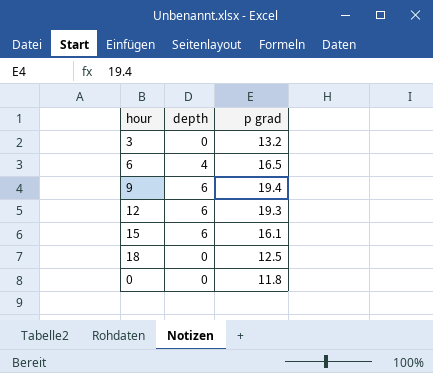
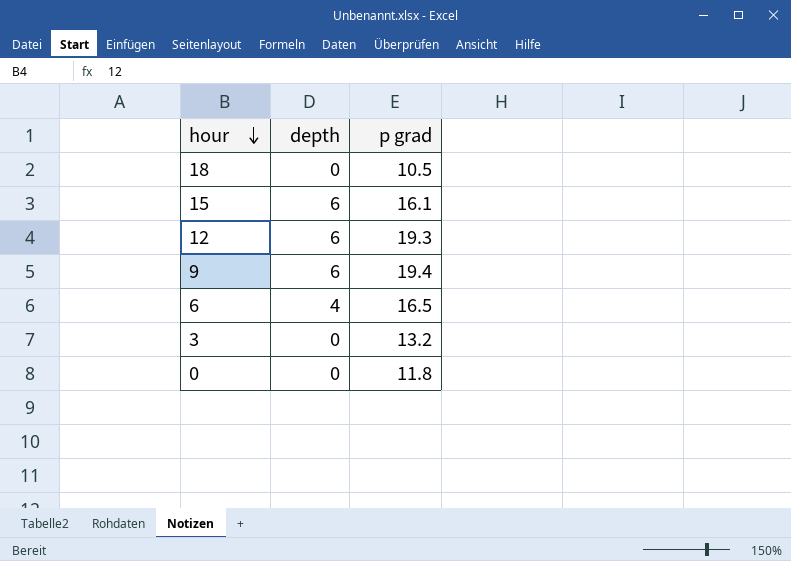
row order: none -> hour descending
18 | p grad: 12.5 -> 10.5

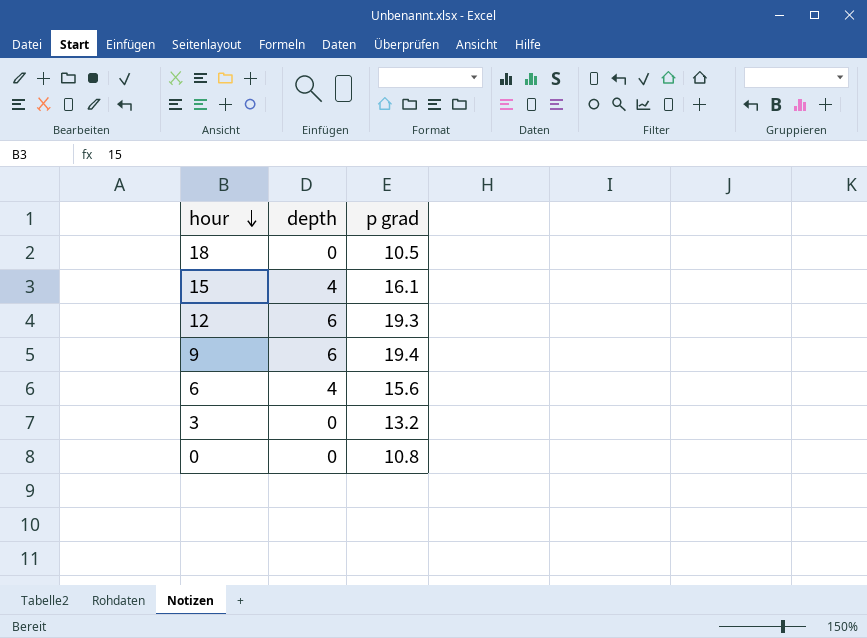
15 | depth: 6 -> 4
6 | p grad: 16.5 -> 15.6
0 | p grad: 11.8 -> 10.8

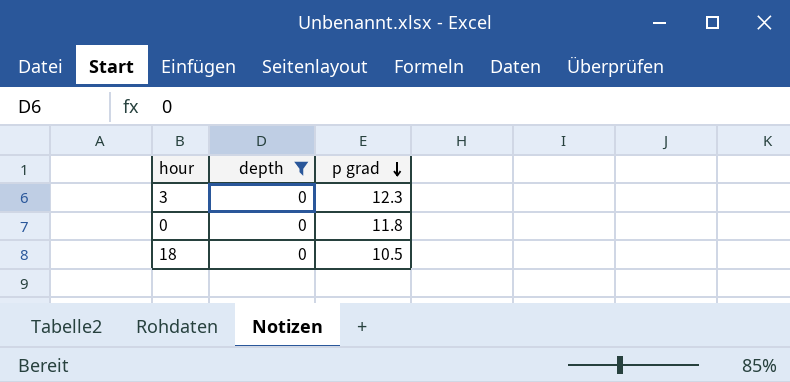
filter: none -> depth = 0
row order: hour descending -> p grad descending
3 | p grad: 13.2 -> 12.3
0 | p grad: 10.8 -> 11.8

